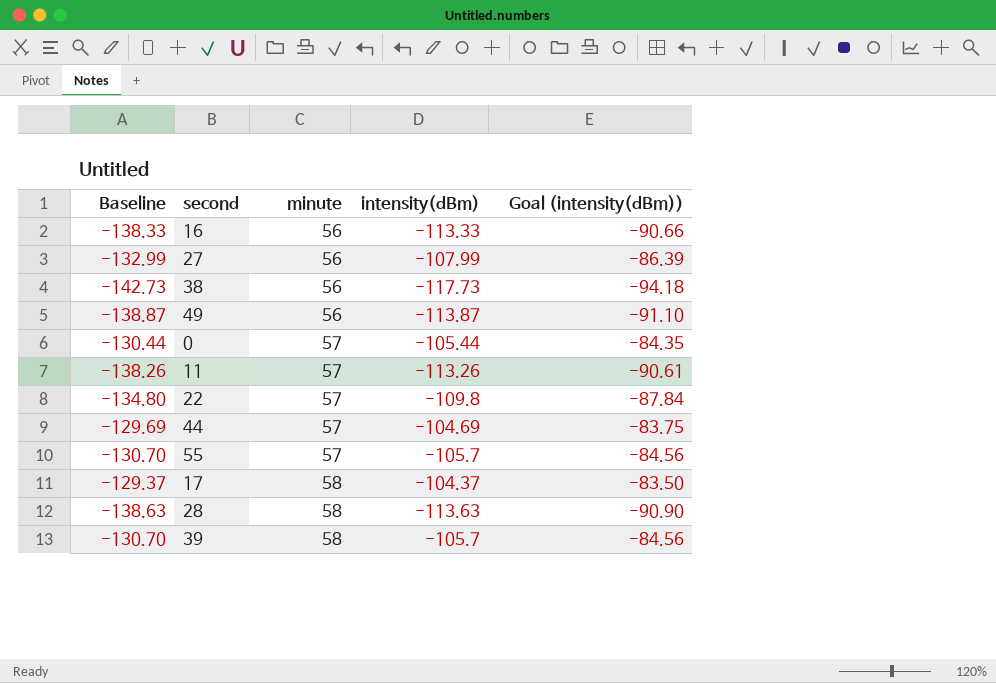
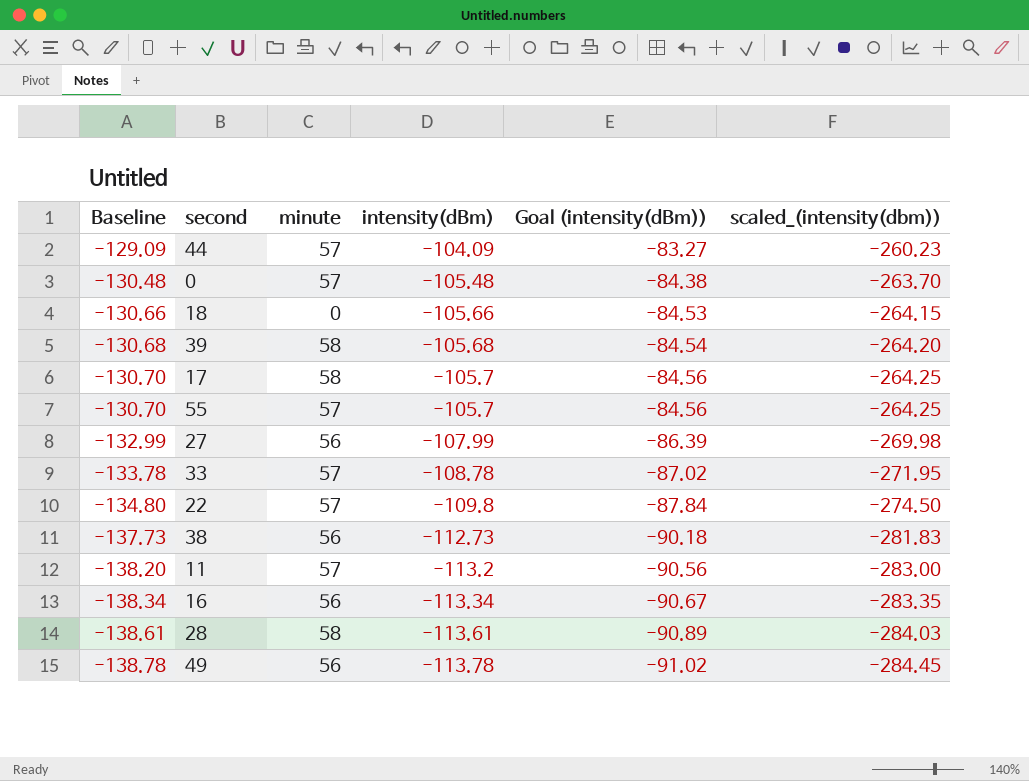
row order: minute ascending -> Baseline descending
column scaled_(intensity(dbm)) | formula: none -> [intensity(dBm)] * 2.5
44 | Baseline: -129.69 -> -129.09
44 | intensity(dBm): -104.69 -> -104.09
44 | Goal (intensity(dBm)): -83.75 -> -83.27
0 | Baseline: -130.44 -> -130.48
0 | intensity(dBm): -105.44 -> -105.48
0 | Goal (intensity(dBm)): -84.35 -> -84.38
row 18: none -> -130.66 | 0 | -105.66 | -84.53 | -264.15
39 | Baseline: -130.70 -> -130.68
39 | intensity(dBm): -105.7 -> -105.68
39 | Goal (intensity(dBm)): -84.56 -> -84.54
17 | Baseline: -129.37 -> -130.70
17 | intensity(dBm): -104.37 -> -105.7
17 | Goal (intensity(dBm)): -83.50 -> -84.56
row 33: none -> -133.78 | 57 | -108.78 | -87.02 | -271.95
38 | Baseline: -142.73 -> -137.73
38 | intensity(dBm): -117.73 -> -112.73
38 | Goal (intensity(dBm)): -94.18 -> -90.18
11 | Baseline: -138.26 -> -138.20
11 | intensity(dBm): -113.26 -> -113.2
11 | Goal (intensity(dBm)): -90.61 -> -90.56
16 | Baseline: -138.33 -> -138.34
16 | intensity(dBm): -113.33 -> -113.34
16 | Goal (intensity(dBm)): -90.66 -> -90.67
28 | Baseline: -138.63 -> -138.61
28 | intensity(dBm): -113.63 -> -113.61
28 | Goal (intensity(dBm)): -90.90 -> -90.89
49 | Baseline: -138.87 -> -138.78
49 | intensity(dBm): -113.87 -> -113.78
49 | Goal (intensity(dBm)): -91.10 -> -91.02

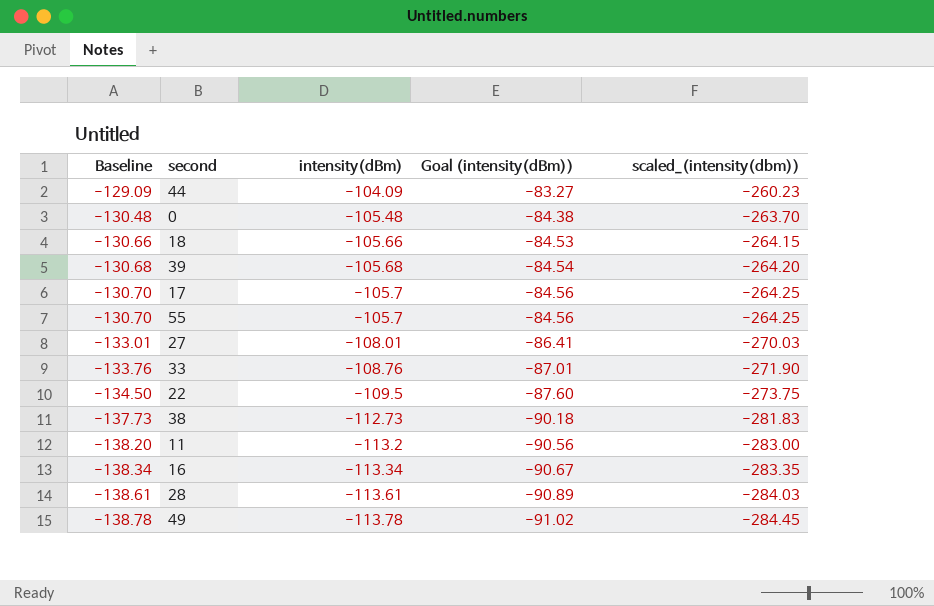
column minute | position: 3 -> none
27 | Baseline: -132.99 -> -133.01
27 | intensity(dBm): -107.99 -> -108.01
27 | Goal (intensity(dBm)): -86.39 -> -86.41
27 | scaled_(intensity(dbm)): -269.98 -> -270.03
33 | Baseline: -133.78 -> -133.76
33 | intensity(dBm): -108.78 -> -108.76
33 | Goal (intensity(dBm)): -87.02 -> -87.01
33 | scaled_(intensity(dbm)): -271.95 -> -271.90
22 | Baseline: -134.80 -> -134.50
22 | intensity(dBm): -109.8 -> -109.5
22 | Goal (intensity(dBm)): -87.84 -> -87.60
22 | scaled_(intensity(dbm)): -274.50 -> -273.75

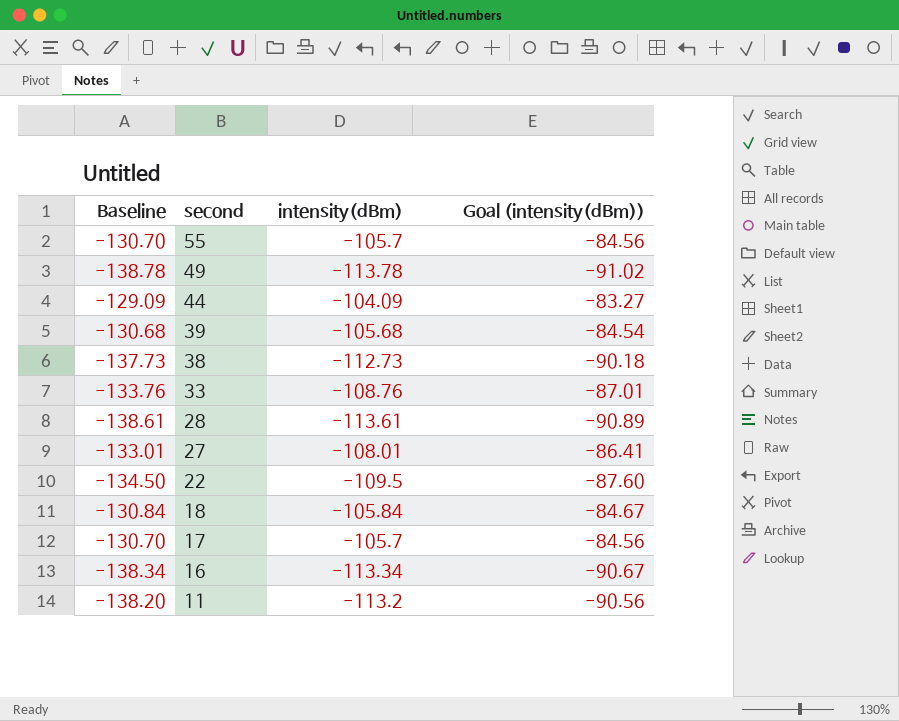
row order: Baseline descending -> second descending
column scaled_(intensity(dbm)) | formula: [intensity(dBm)] * 2.5 -> none
row 0: -130.48 | -105.48 | -84.38 | -263.70 -> none
18 | Baseline: -130.66 -> -130.84
18 | intensity(dBm): -105.66 -> -105.84
18 | Goal (intensity(dBm)): -84.53 -> -84.67

